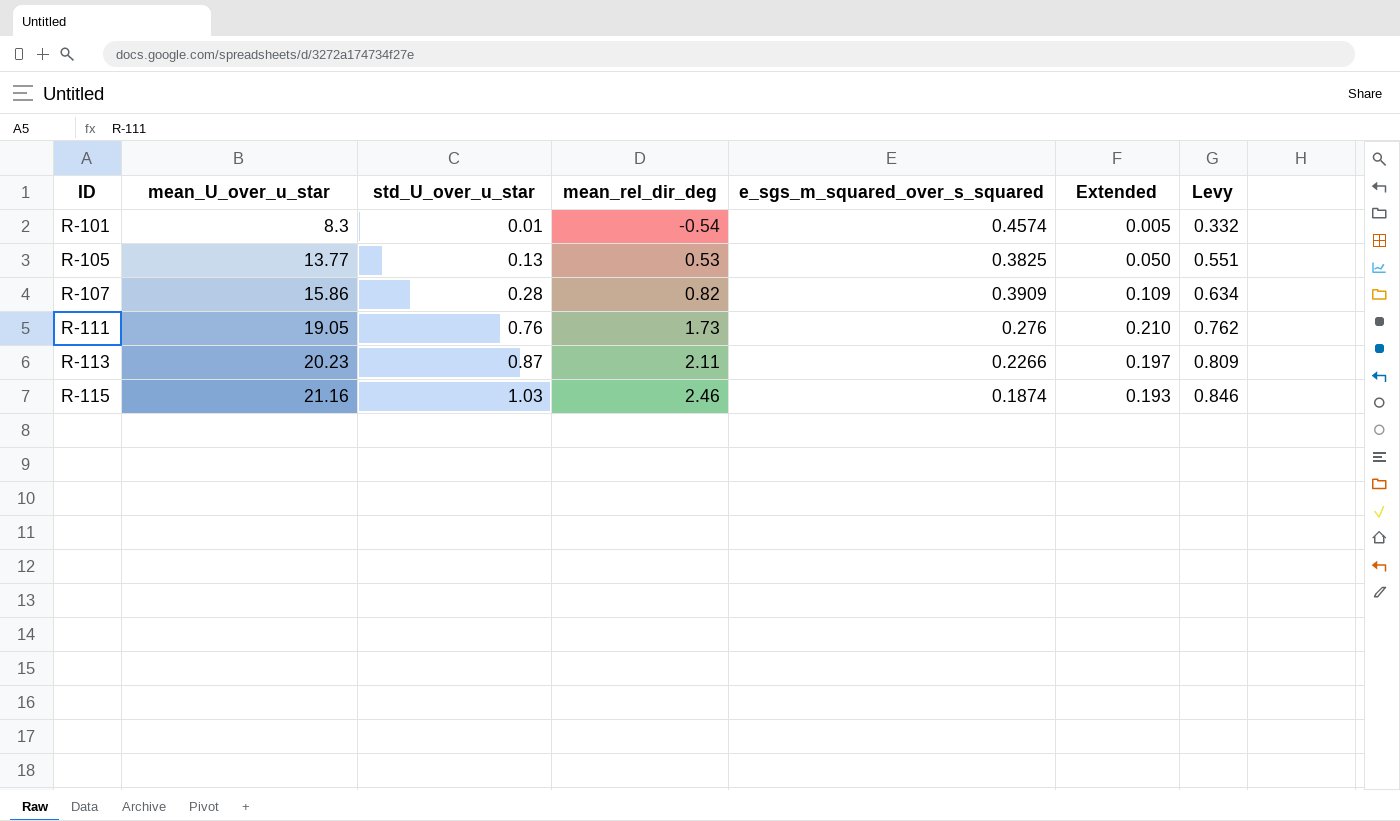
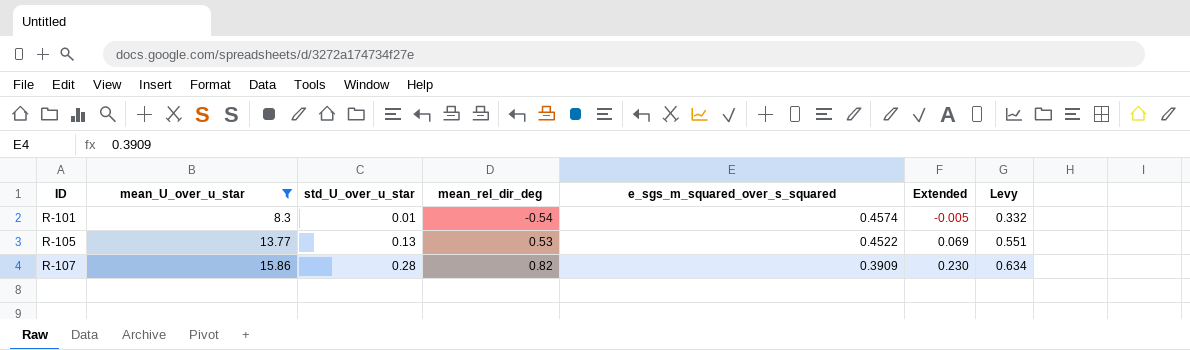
filter: none -> mean_U_over_u_star <= 15.86
column Extended | formula: [std_U_over_u_star] * [e_sgs_m_squared_over_s_squared] -> [std_U_over_u_star] * [mean_rel_dir_deg]
R-105 | e_sgs_m_squared_over_s_squared: 0.3825 -> 0.4522

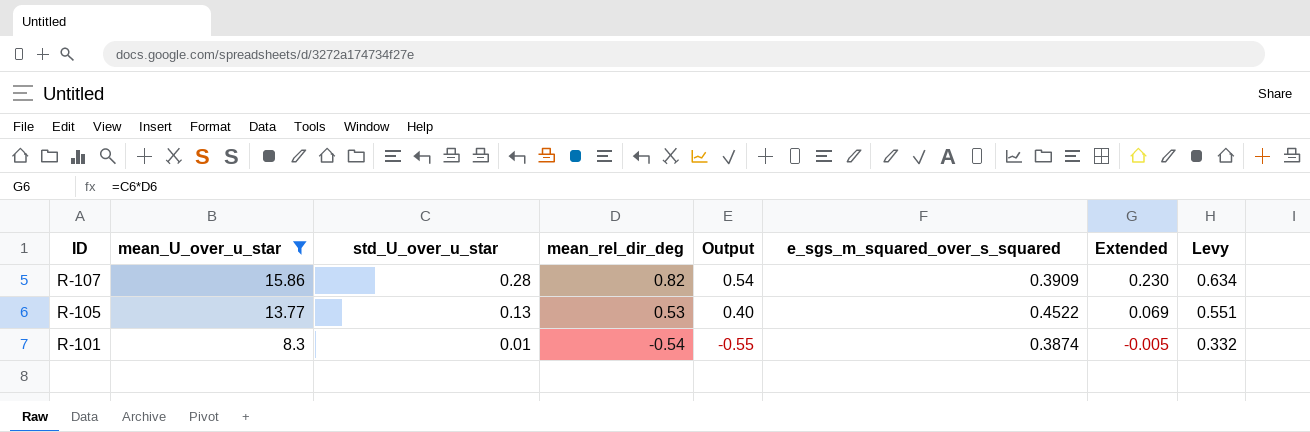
row order: ID ascending -> ID descending
column Output | formula: none -> [mean_rel_dir_deg] - [std_U_over_u_star]
R-101 | e_sgs_m_squared_over_s_squared: 0.4574 -> 0.3874

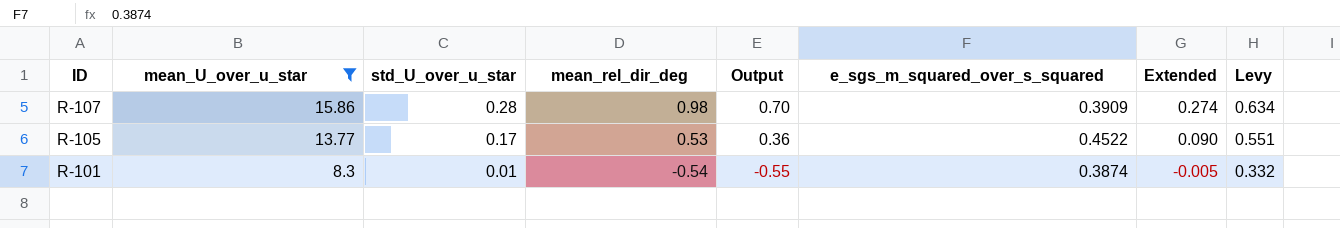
R-107 | mean_rel_dir_deg: 0.82 -> 0.98
R-107 | Output: 0.54 -> 0.70
R-107 | Extended: 0.230 -> 0.274
R-105 | std_U_over_u_star: 0.13 -> 0.17
R-105 | Output: 0.40 -> 0.36
R-105 | Extended: 0.069 -> 0.090

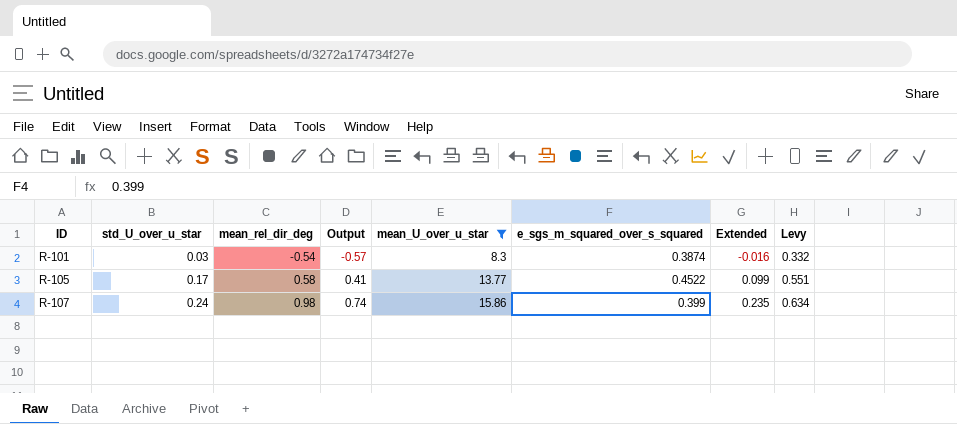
row order: ID descending -> ID ascending
column mean_U_over_u_star | position: 2 -> 5
R-101 | std_U_over_u_star: 0.01 -> 0.03
R-101 | Output: -0.55 -> -0.57
R-101 | Extended: -0.005 -> -0.016
R-105 | mean_rel_dir_deg: 0.53 -> 0.58
R-105 | Output: 0.36 -> 0.41
R-105 | Extended: 0.090 -> 0.099
R-107 | std_U_over_u_star: 0.28 -> 0.24
R-107 | Output: 0.70 -> 0.74
R-107 | e_sgs_m_squared_over_s_squared: 0.3909 -> 0.399
R-107 | Extended: 0.274 -> 0.235

